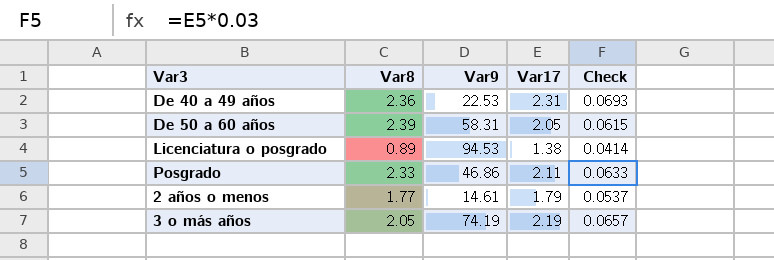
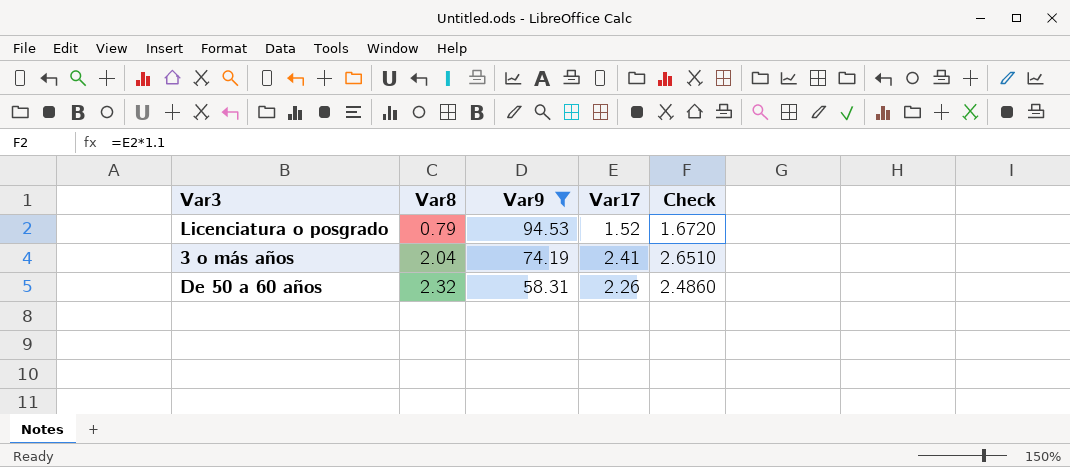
filter: none -> Var9 >= 58.31
row order: none -> Var8 ascending
column Check | formula: [Var17] * 0.03 -> [Var17] * 1.1
Licenciatura o posgrado | Var8: 0.89 -> 0.79
Licenciatura o posgrado | Var17: 1.38 -> 1.52
3 o más años | Var8: 2.05 -> 2.04
3 o más años | Var17: 2.19 -> 2.41
De 50 a 60 años | Var8: 2.39 -> 2.32
De 50 a 60 años | Var17: 2.05 -> 2.26

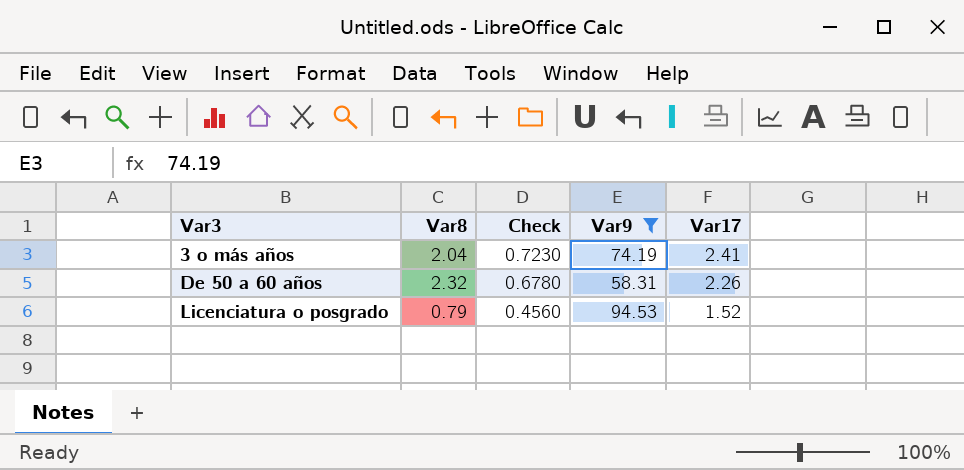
row order: Var8 ascending -> Var3 ascending
column Check | formula: [Var17] * 1.1 -> [Var17] * 0.3
column Check | position: 5 -> 3

